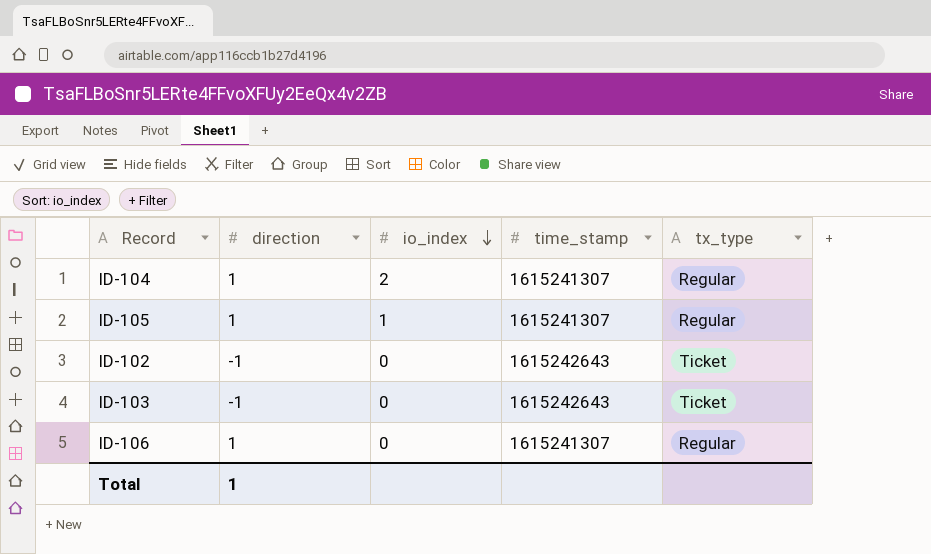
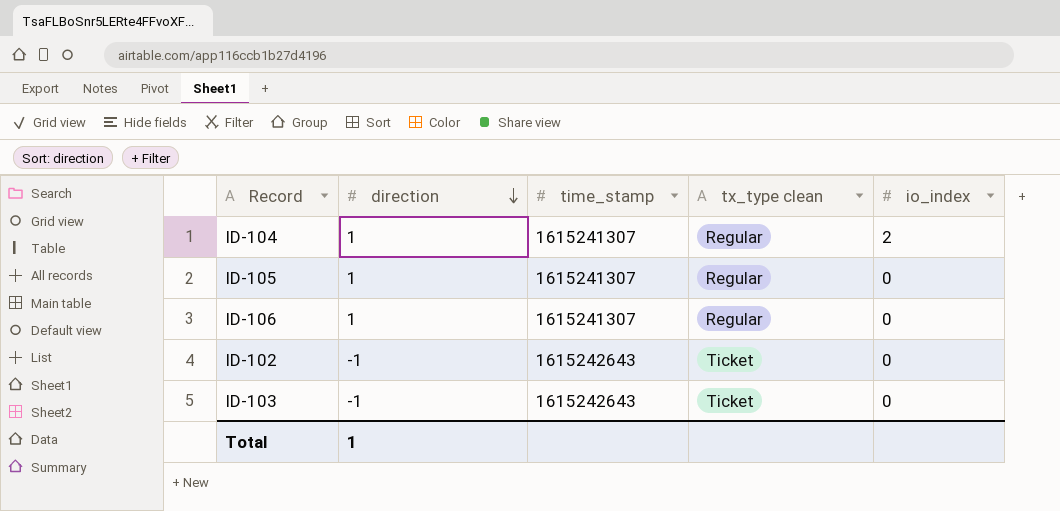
row order: io_index descending -> direction descending
column name: tx_type -> tx_type clean
column io_index | position: 3 -> 5
ID-105 | io_index: 1 -> 0

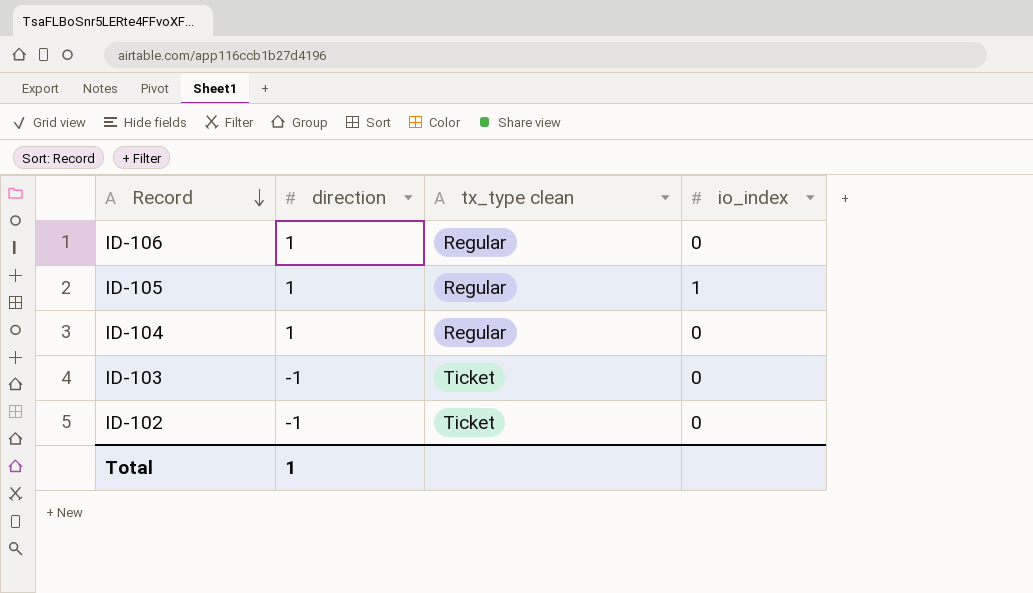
row order: direction descending -> Record descending
column time_stamp | position: 3 -> none
ID-105 | io_index: 0 -> 1
ID-104 | io_index: 2 -> 0

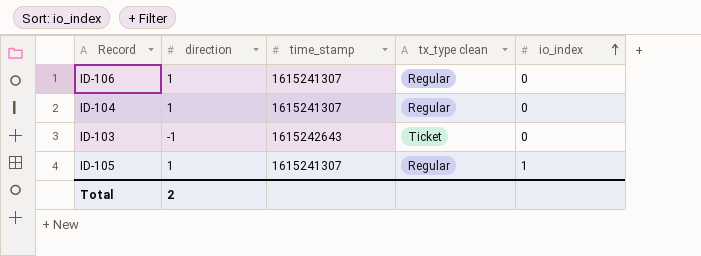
row order: Record descending -> io_index ascending
column time_stamp | position: none -> 3
row ID-102: -1 | Ticket | 0 -> none
Total | direction: 1 -> 2

